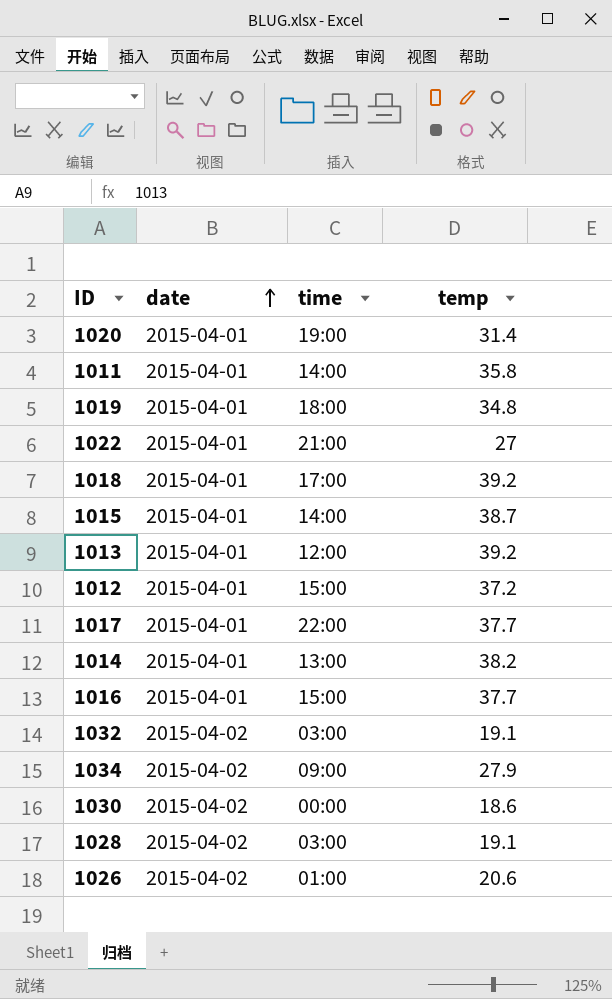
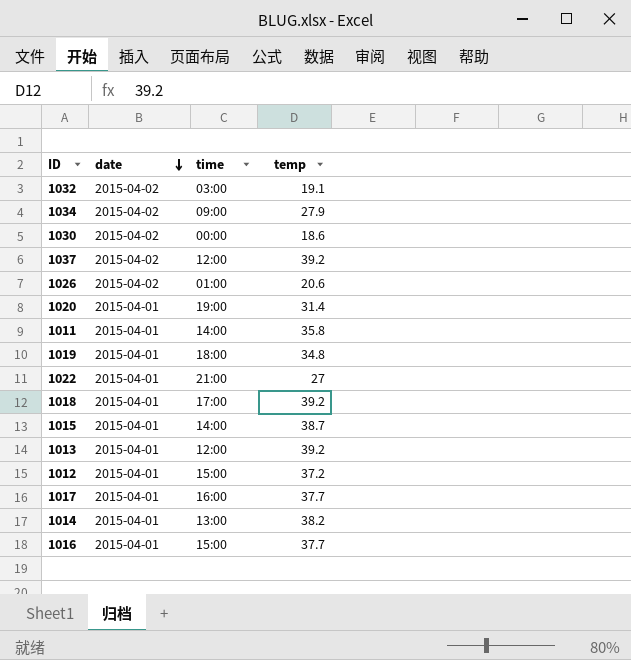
row order: date ascending -> date descending
row 1028: 2015-04-02 | 03:00 | 19.1 -> none
row 1037: none -> 2015-04-02 | 12:00 | 39.2
1017 | time: 22:00 -> 16:00

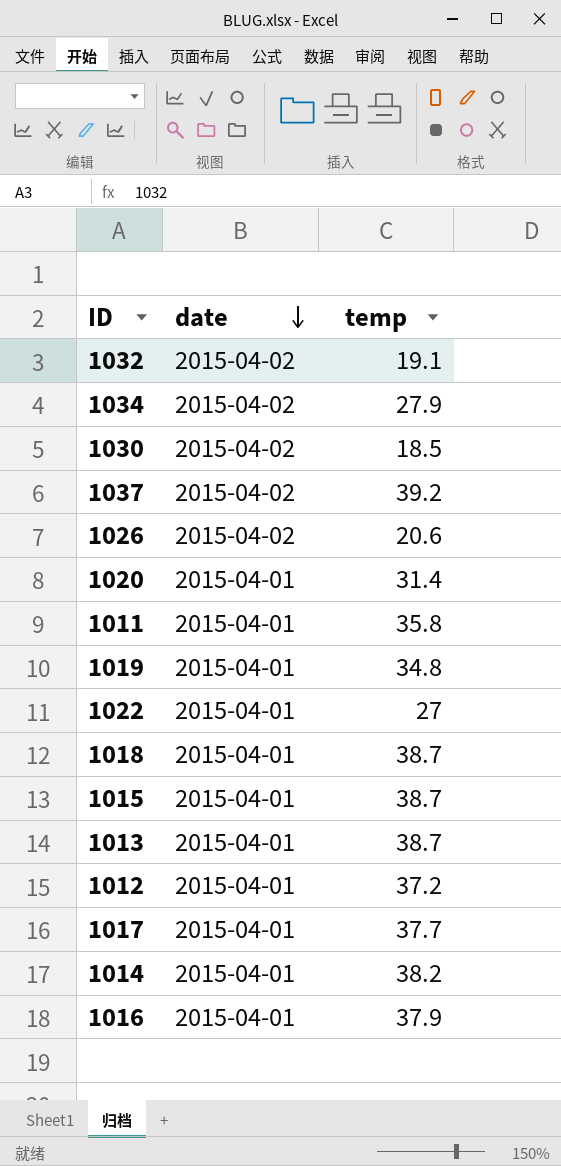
column time | position: 3 -> none
1030 | temp: 18.6 -> 18.5
1018 | temp: 39.2 -> 38.7
1013 | temp: 39.2 -> 38.7
1016 | temp: 37.7 -> 37.9

